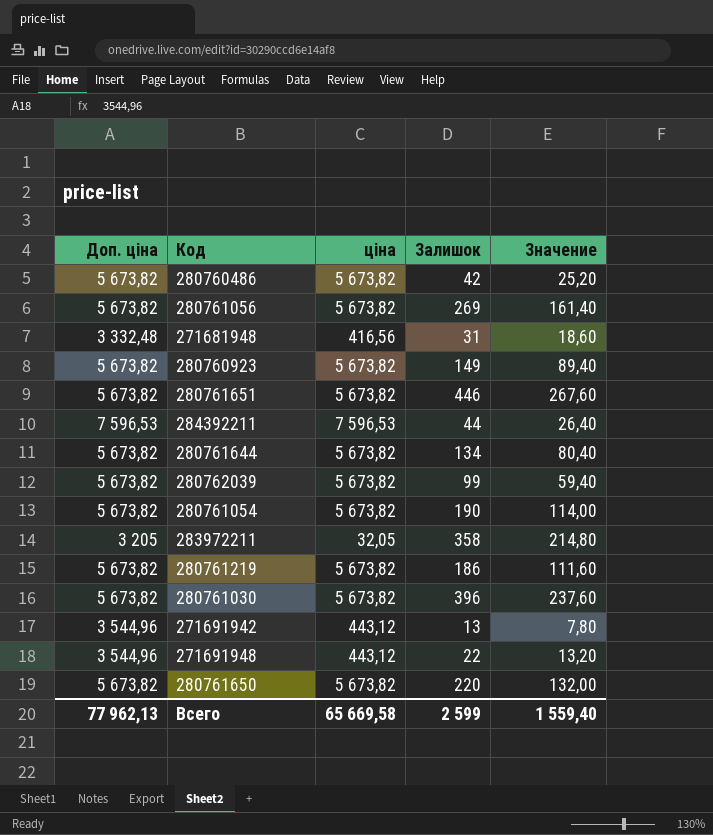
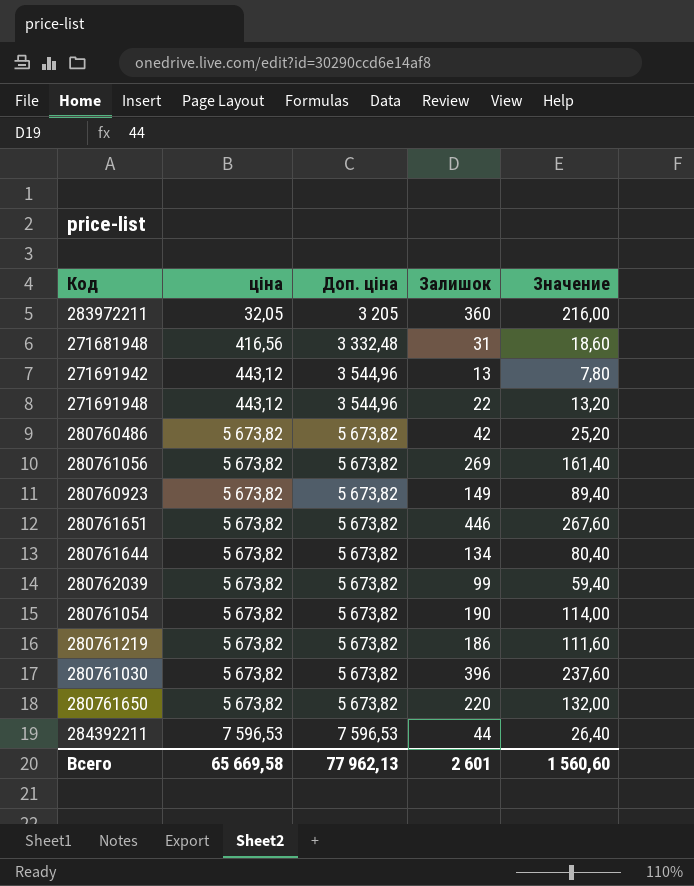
row order: none -> ціна ascending
column Доп. ціна | position: 1 -> 3
283972211 | Залишок: 358 -> 360
283972211 | Значение: 214,80 -> 216,00
Всего | Залишок: 2 599 -> 2 601
Всего | Значение: 1 559,40 -> 1 560,60

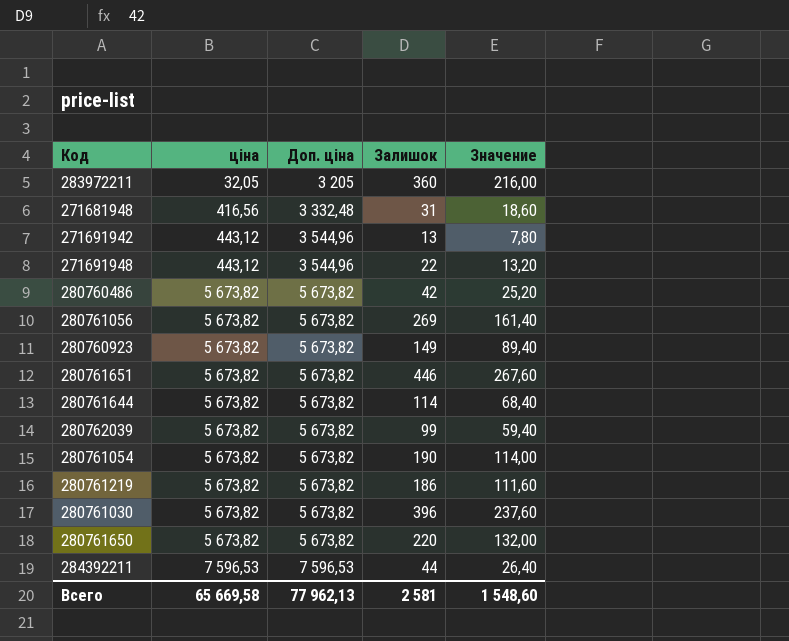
280761644 | Залишок: 134 -> 114
280761644 | Значение: 80,40 -> 68,40
Всего | Залишок: 2 601 -> 2 581
Всего | Значение: 1 560,60 -> 1 548,60

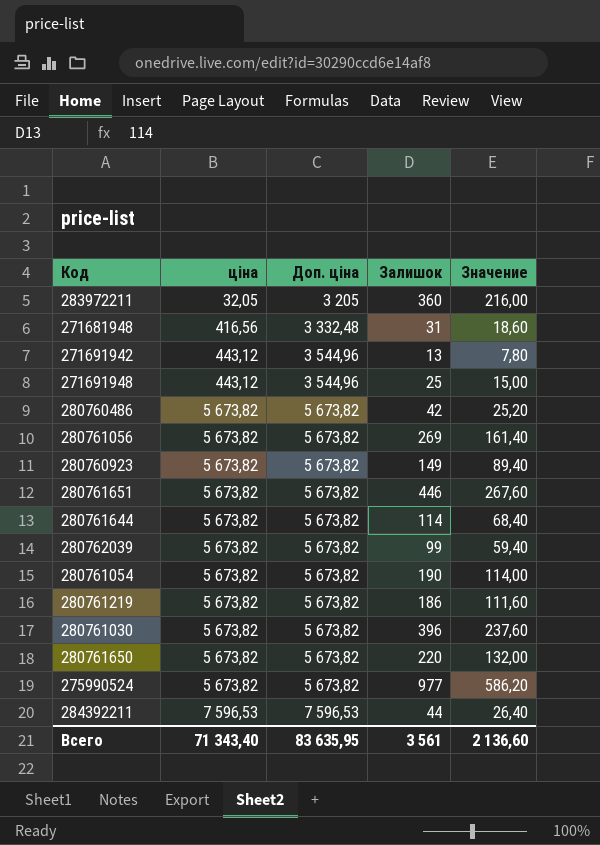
271691948 | Залишок: 22 -> 25
271691948 | Значение: 13,20 -> 15,00
row 275990524: none -> 5 673,82 | 5 673,82 | 977 | 586,20
Всего | ціна: 65 669,58 -> 71 343,40
Всего | Доп. ціна: 77 962,13 -> 83 635,95
Всего | Залишок: 2 581 -> 3 561
Всего | Значение: 1 548,60 -> 2 136,60

